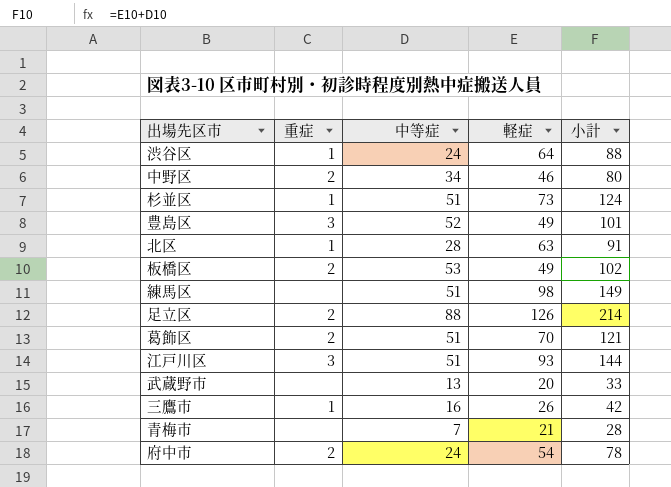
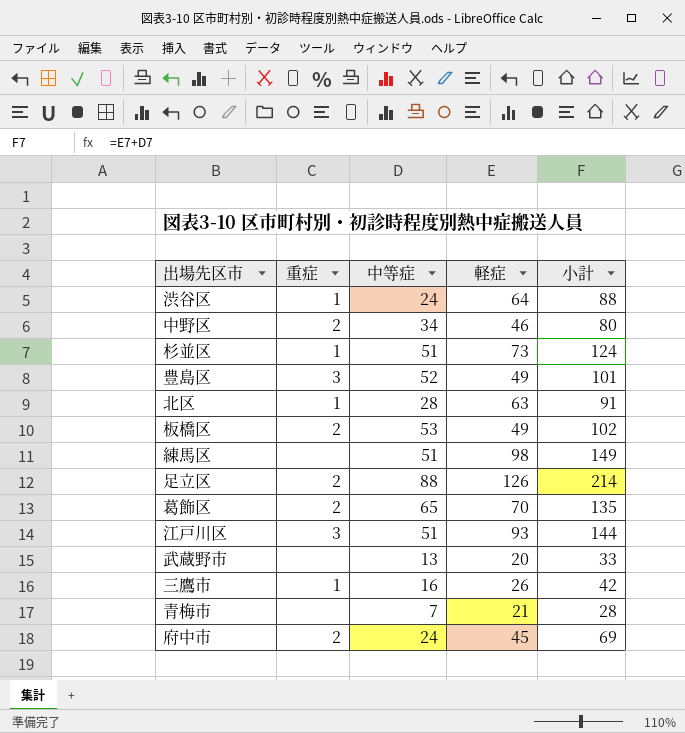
葛飾区 | 中等症: 51 -> 65
葛飾区 | 小計: 121 -> 135
府中市 | 軽症: 54 -> 45
府中市 | 小計: 78 -> 69

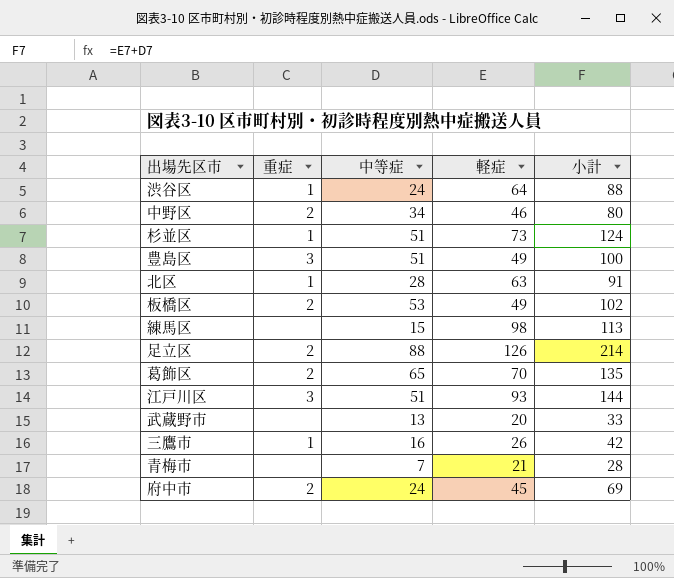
豊島区 | 中等症: 52 -> 51
豊島区 | 小計: 101 -> 100
練馬区 | 中等症: 51 -> 15
練馬区 | 小計: 149 -> 113

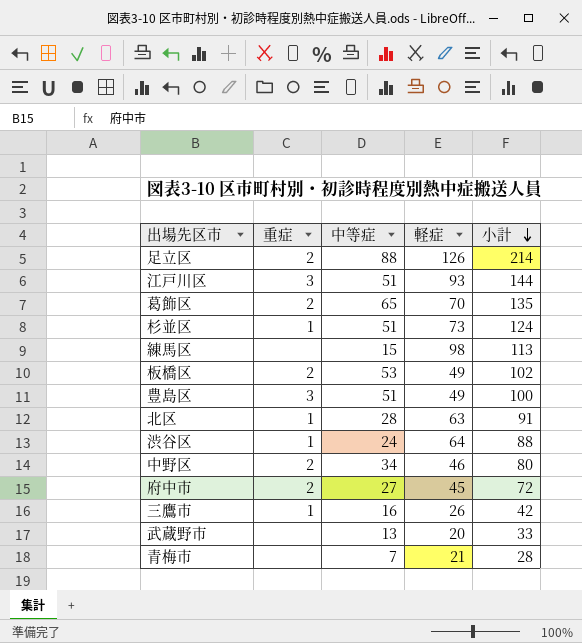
row order: none -> 小計 descending
府中市 | 中等症: 24 -> 27
府中市 | 小計: 69 -> 72

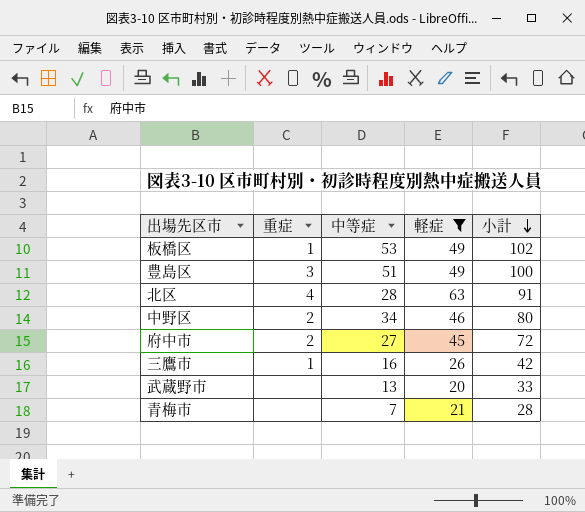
filter: none -> 軽症 <= 63
板橋区 | 重症: 2 -> 1
北区 | 重症: 1 -> 4

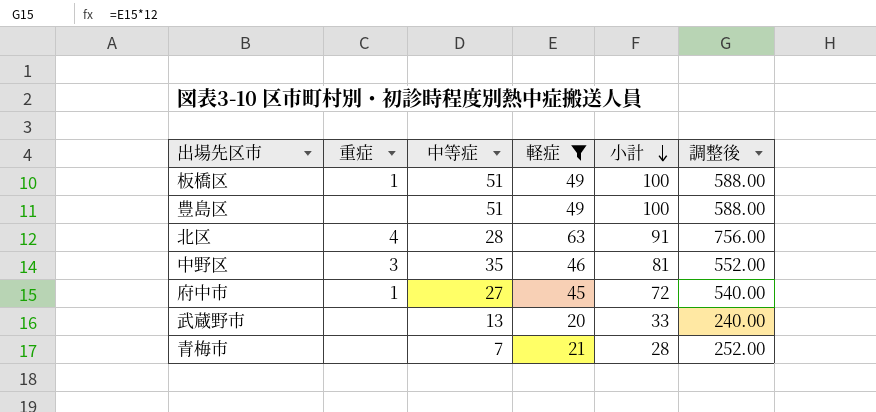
column 調整後 | formula: none -> [軽症] * 12
row 三鷹市: 1 | 16 | 26 | 42 -> none
板橋区 | 中等症: 53 -> 51
板橋区 | 小計: 102 -> 100
豊島区 | 重症: 3 -> none
中野区 | 重症: 2 -> 3
中野区 | 中等症: 34 -> 35
中野区 | 小計: 80 -> 81
府中市 | 重症: 2 -> 1

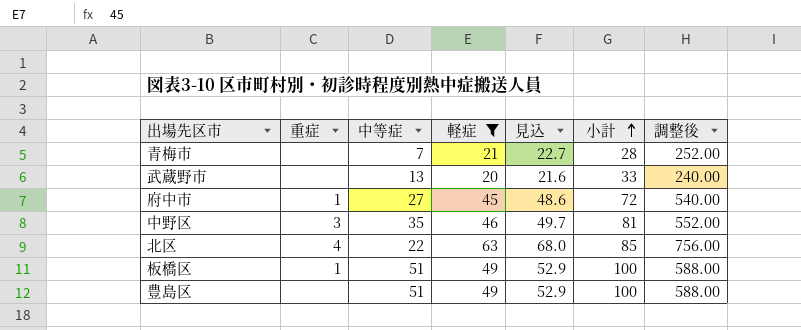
row order: 小計 descending -> 小計 ascending
column 見込 | formula: none -> [軽症] * 1.08
北区 | 中等症: 28 -> 22
北区 | 小計: 91 -> 85

